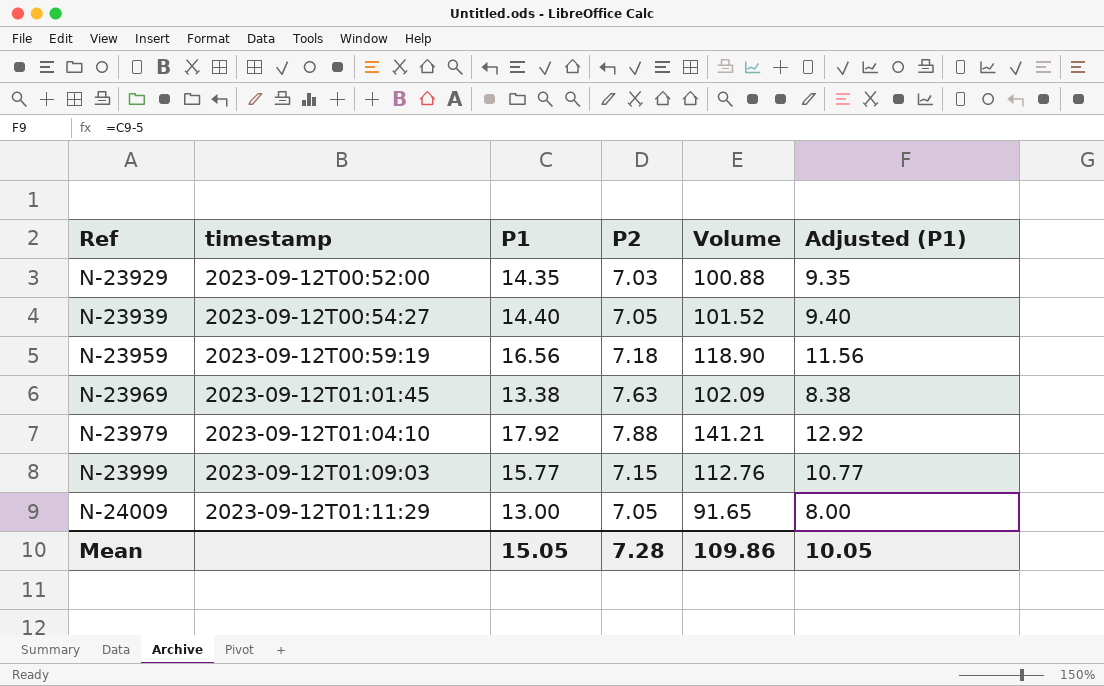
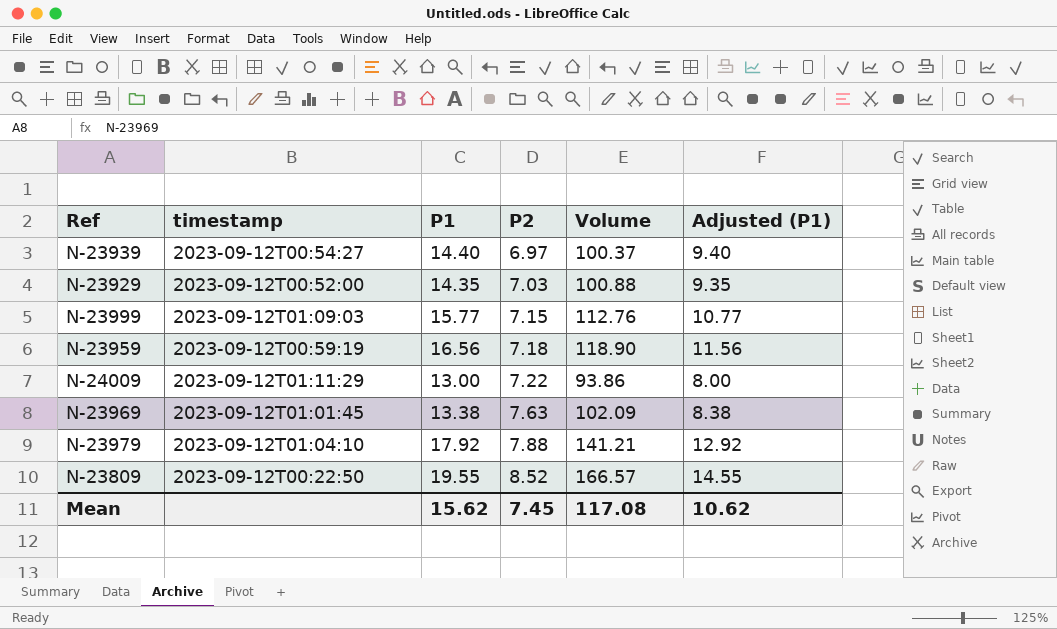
row order: Ref ascending -> P2 ascending
N-23939 | P2: 7.05 -> 6.97
N-23939 | Volume: 101.52 -> 100.37
N-24009 | P2: 7.05 -> 7.22
N-24009 | Volume: 91.65 -> 93.86
row N-23809: none -> 2023-09-12T00:22:50 | 19.55 | 8.52 | 166.57 | 14.55
Mean | P1: 15.05 -> 15.62
Mean | P2: 7.28 -> 7.45
Mean | Volume: 109.86 -> 117.08
Mean | Adjusted (P1): 10.05 -> 10.62

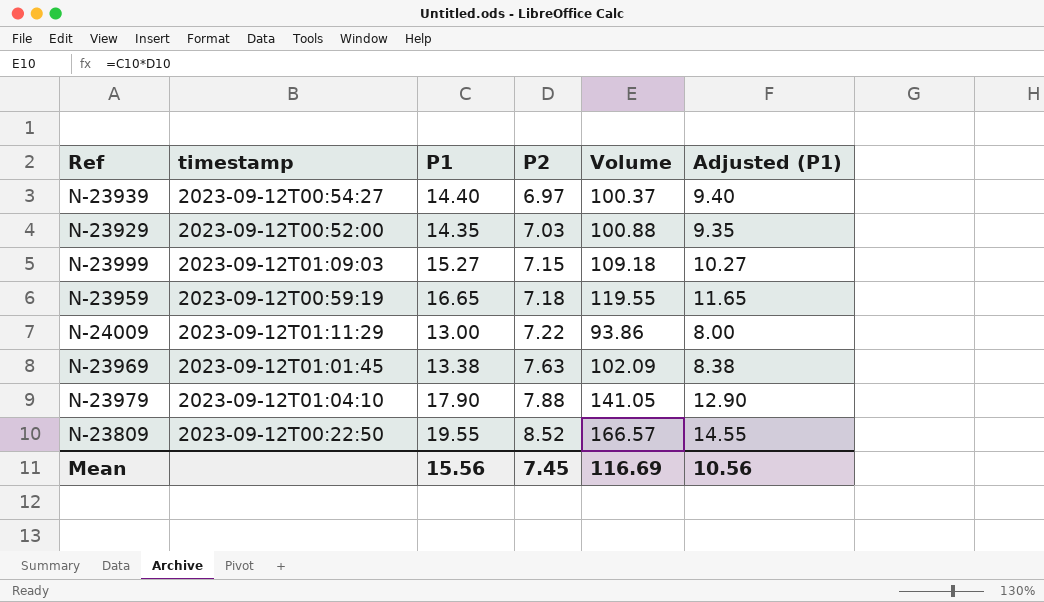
N-23999 | P1: 15.77 -> 15.27
N-23999 | Volume: 112.76 -> 109.18
N-23999 | Adjusted (P1): 10.77 -> 10.27
N-23959 | P1: 16.56 -> 16.65
N-23959 | Volume: 118.90 -> 119.55
N-23959 | Adjusted (P1): 11.56 -> 11.65
N-23979 | P1: 17.92 -> 17.90
N-23979 | Volume: 141.21 -> 141.05
N-23979 | Adjusted (P1): 12.92 -> 12.90
Mean | P1: 15.62 -> 15.56
Mean | Volume: 117.08 -> 116.69
Mean | Adjusted (P1): 10.62 -> 10.56

